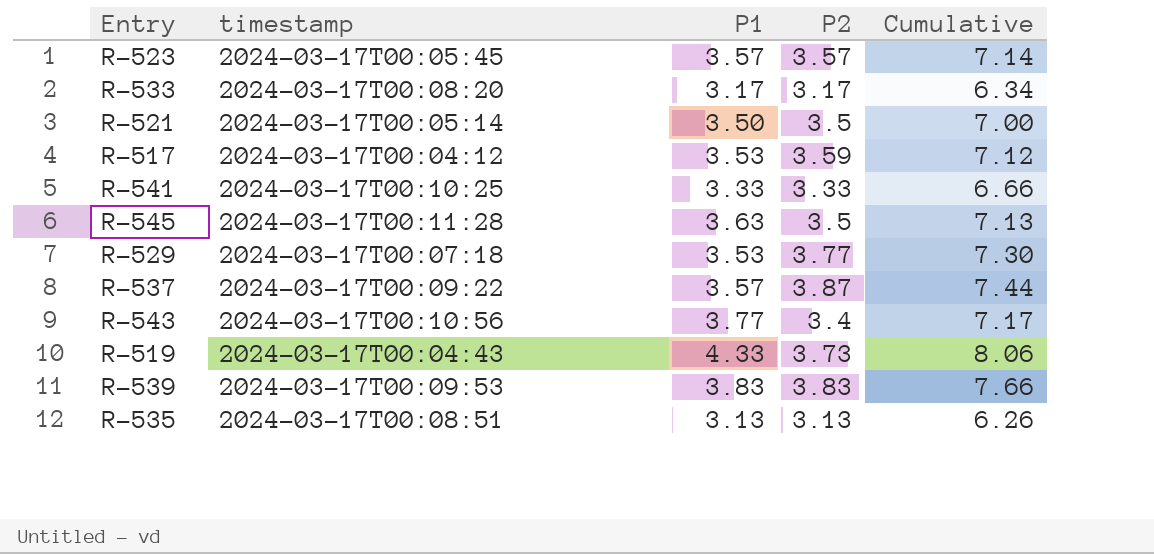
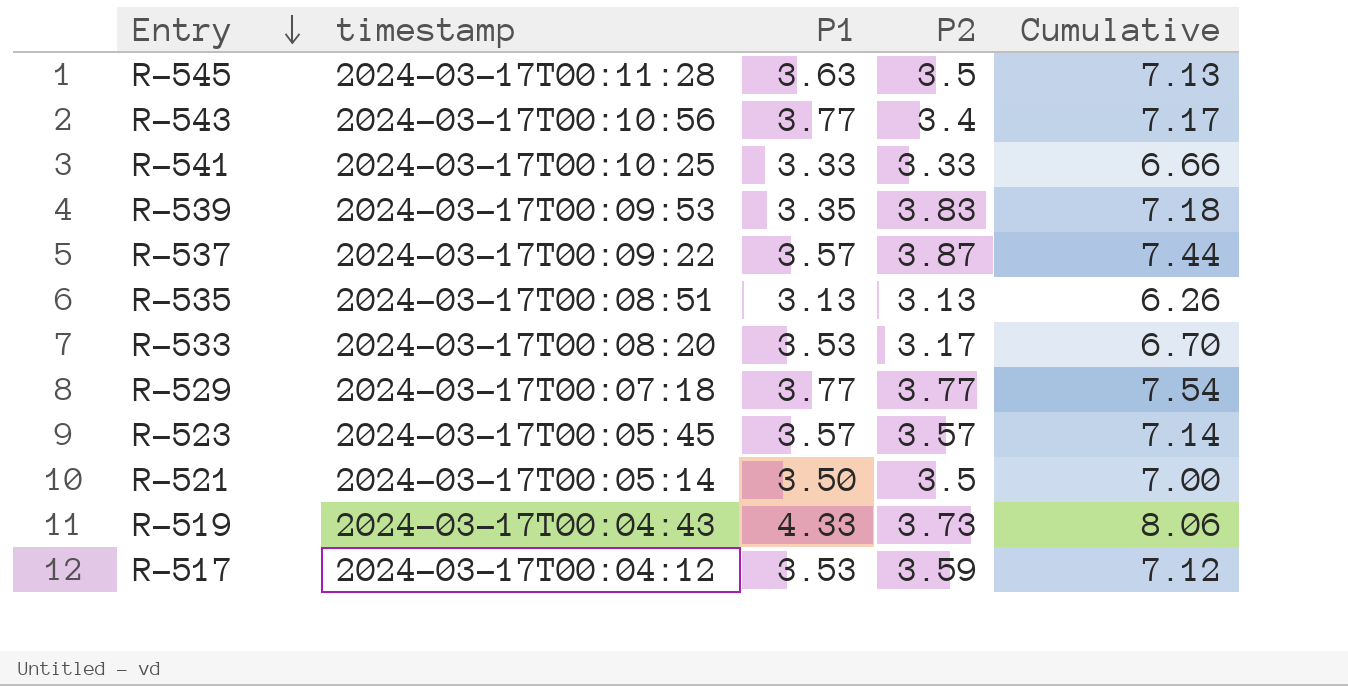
row order: none -> Entry descending
R-539 | P1: 3.83 -> 3.35
R-539 | Cumulative: 7.66 -> 7.18
R-533 | P1: 3.17 -> 3.53
R-533 | Cumulative: 6.34 -> 6.70
R-529 | P1: 3.53 -> 3.77
R-529 | Cumulative: 7.30 -> 7.54

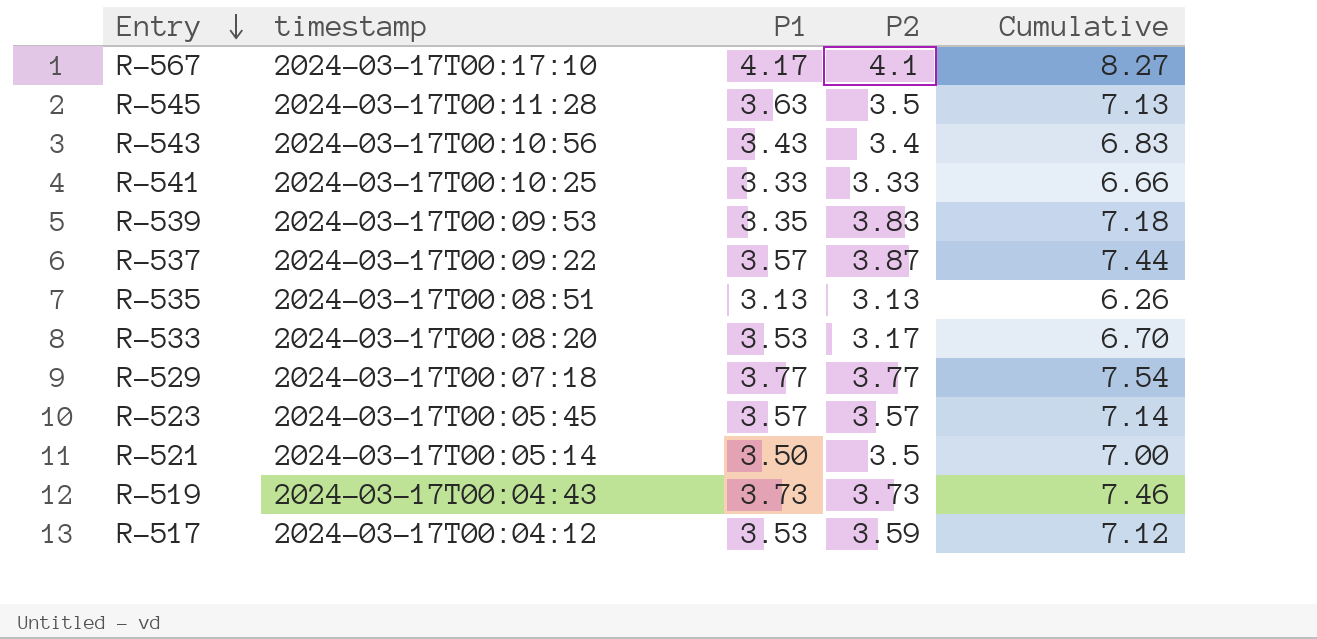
row R-567: none -> 2024-03-17T00:17:10 | 4.17 | 4.1 | 8.27
R-543 | P1: 3.77 -> 3.43
R-543 | Cumulative: 7.17 -> 6.83
R-519 | P1: 4.33 -> 3.73
R-519 | Cumulative: 8.06 -> 7.46

